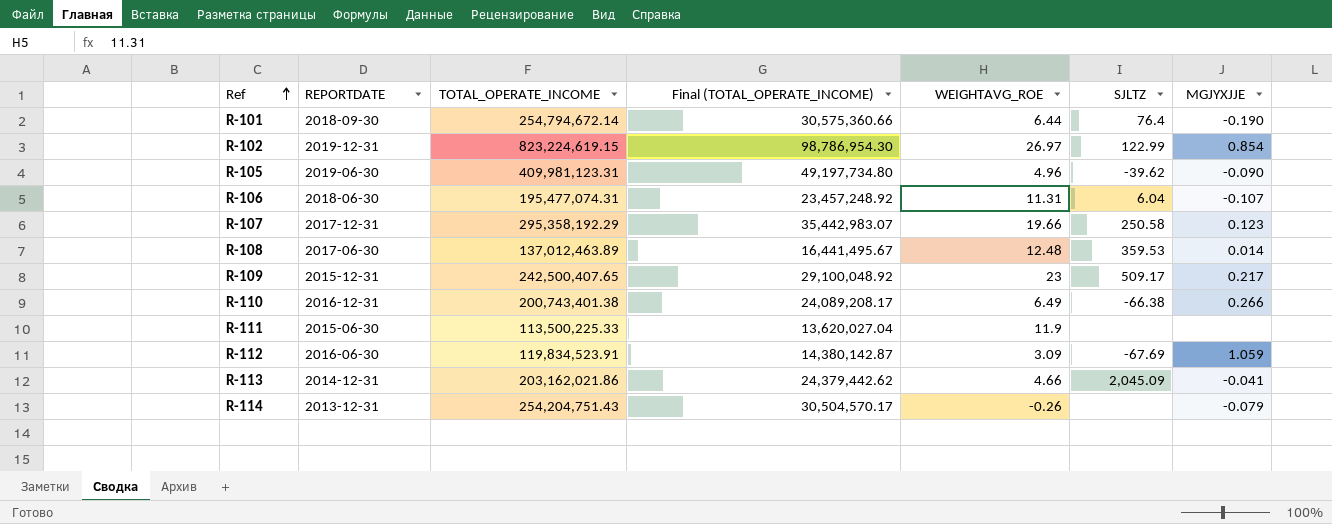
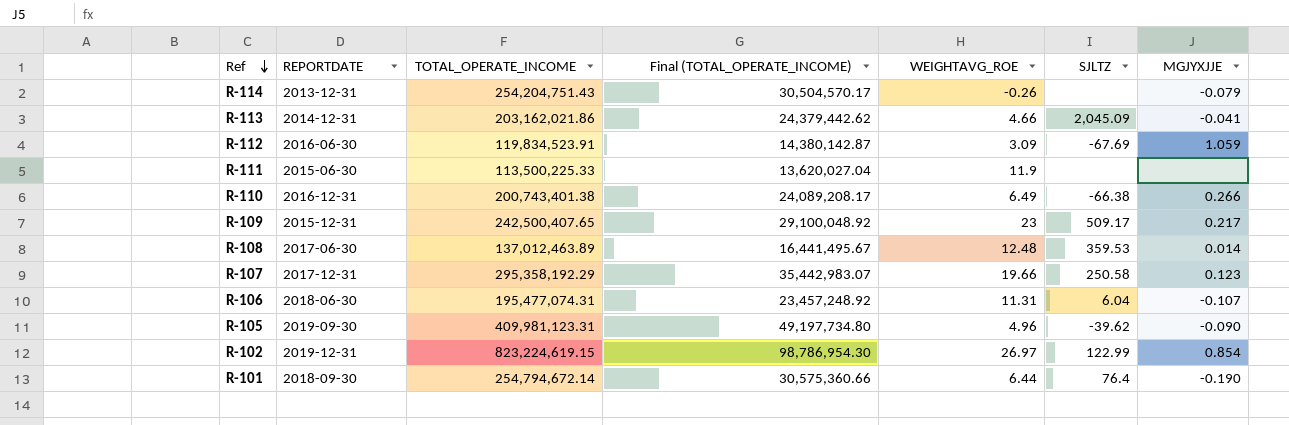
row order: Ref ascending -> Ref descending
R-105 | REPORTDATE: 2019-06-30 -> 2019-09-30

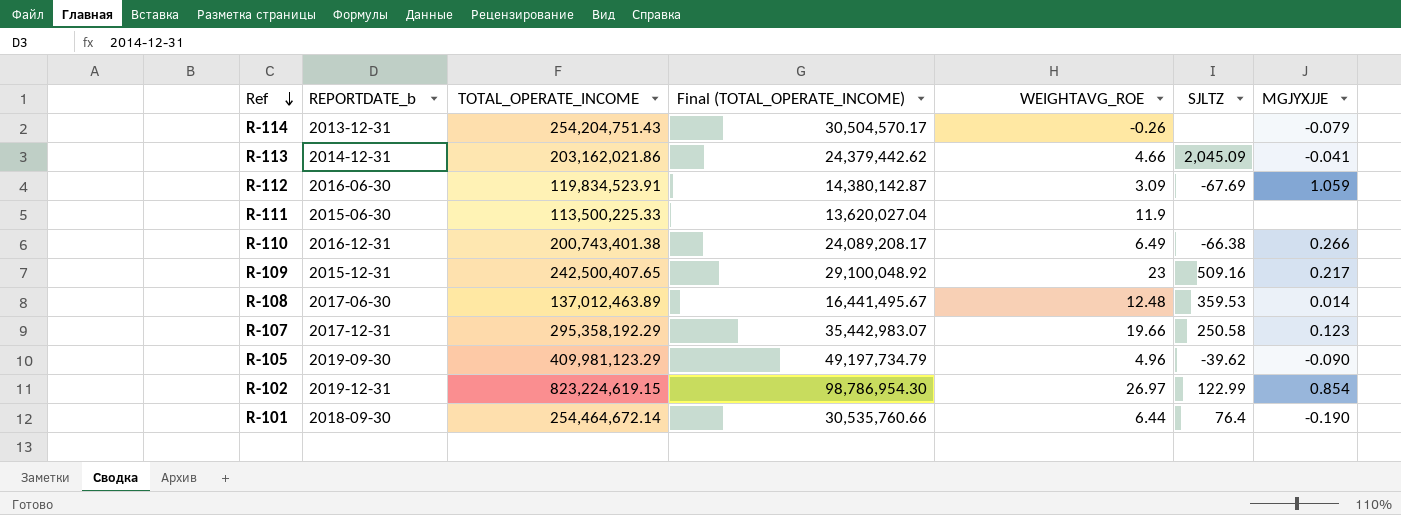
column name: REPORTDATE -> REPORTDATE_b
row R-106: 2018-06-30 | 195,477,074.31 | 23,457,248.92 | 11.31 | 6.04 | -0.107 -> none
R-109 | SJLTZ: 509.17 -> 509.16
R-105 | TOTAL_OPERATE_INCOME: 409,981,123.31 -> 409,981,123.29
R-105 | Final (TOTAL_OPERATE_INCOME): 49,197,734.80 -> 49,197,734.79
R-101 | TOTAL_OPERATE_INCOME: 254,794,672.14 -> 254,464,672.14
R-101 | Final (TOTAL_OPERATE_INCOME): 30,575,360.66 -> 30,535,760.66

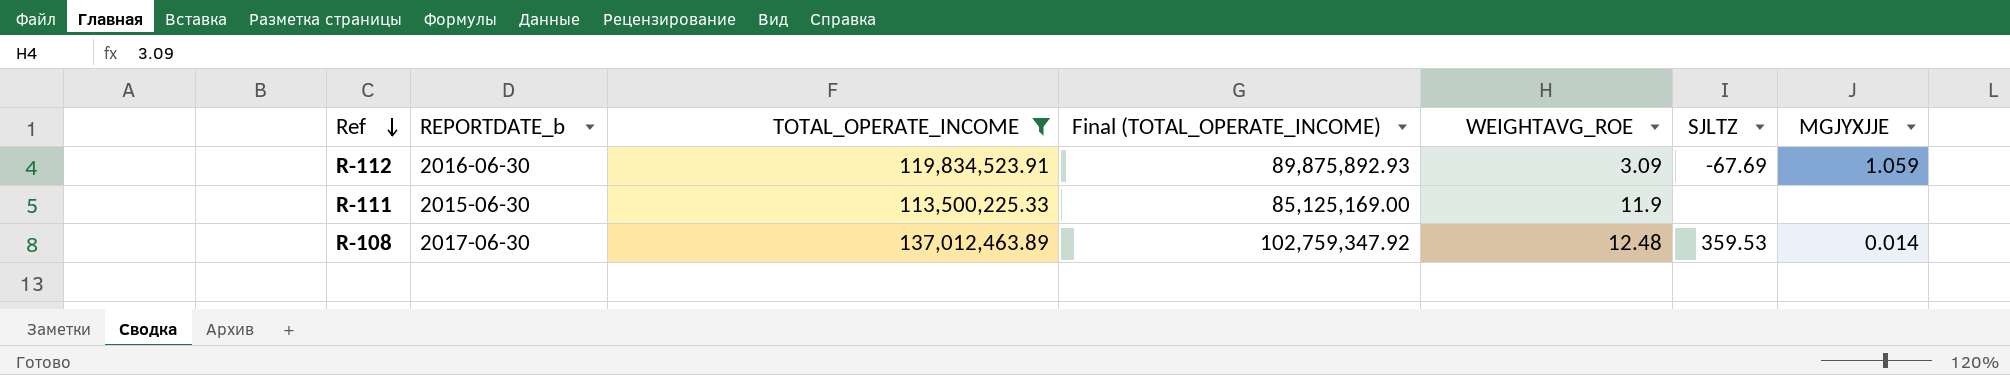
filter: none -> TOTAL_OPERATE_INCOME <= 137,012,463.89
column Final (TOTAL_OPERATE_INCOME) | formula: [TOTAL_OPERATE_INCOME] * 0.12 -> [TOTAL_OPERATE_INCOME] * 0.75

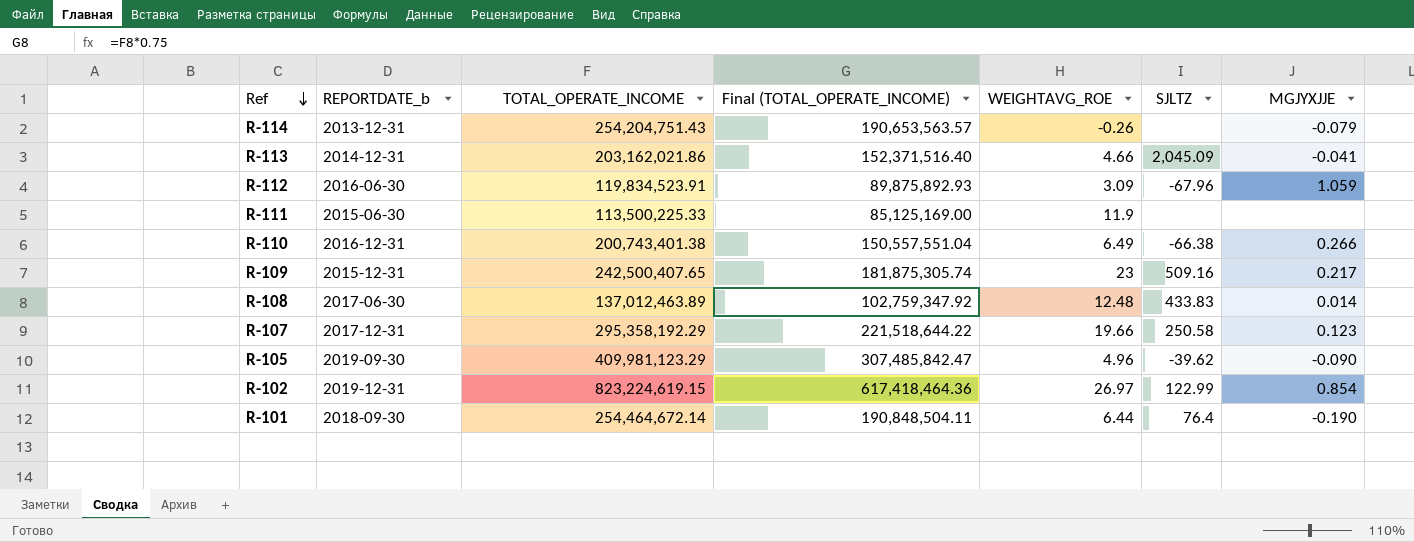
filter: TOTAL_OPERATE_INCOME <= 137,012,463.89 -> none
R-112 | SJLTZ: -67.69 -> -67.96
R-108 | SJLTZ: 359.53 -> 433.83

